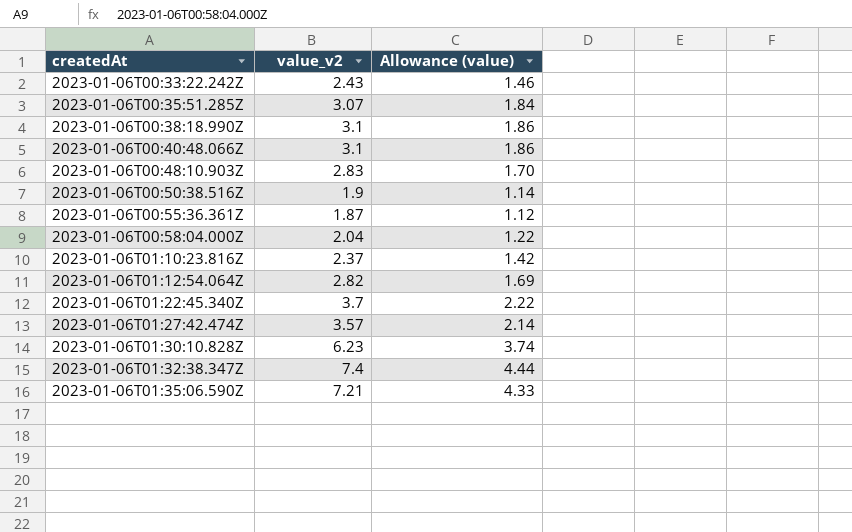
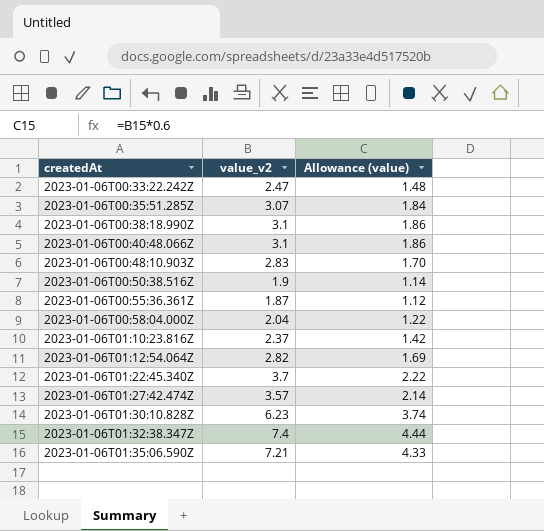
2023-01-06T00:33:22.242Z | value_v2: 2.43 -> 2.47
2023-01-06T00:33:22.242Z | Allowance (value): 1.46 -> 1.48

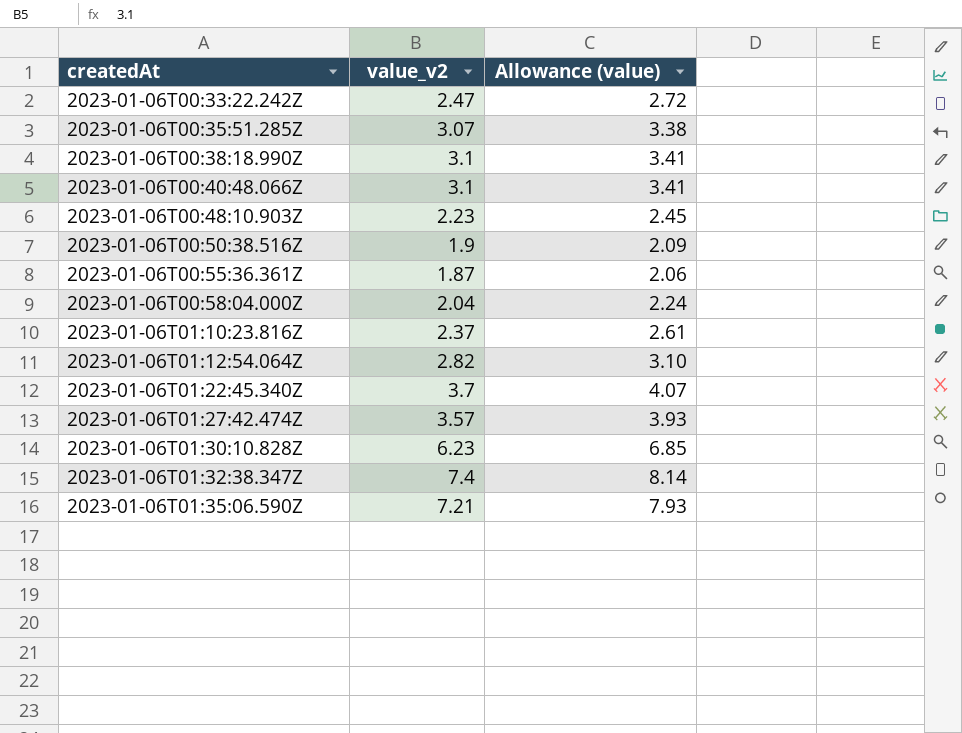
column Allowance (value) | formula: [value_v2] * 0.6 -> [value_v2] * 1.1
2023-01-06T00:48:10.903Z | value_v2: 2.83 -> 2.23

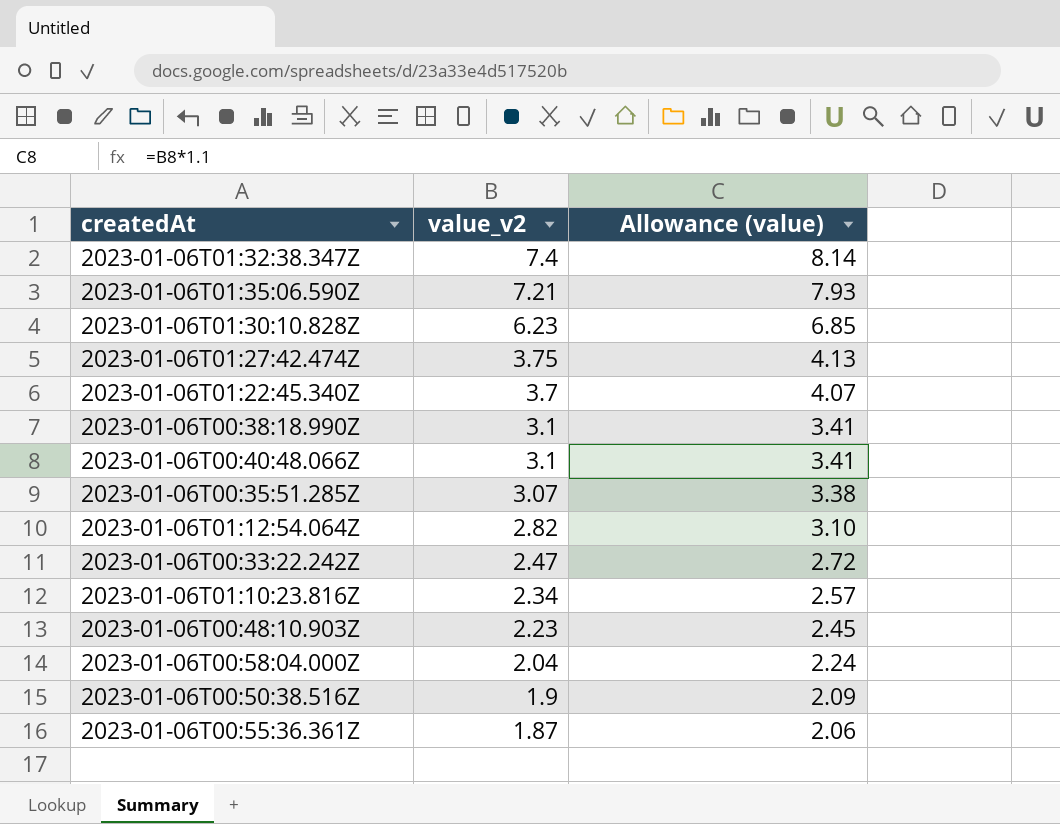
row order: createdAt ascending -> value_v2 descending
2023-01-06T01:27:42.474Z | value_v2: 3.57 -> 3.75
2023-01-06T01:27:42.474Z | Allowance (value): 3.93 -> 4.13
2023-01-06T01:10:23.816Z | value_v2: 2.37 -> 2.34
2023-01-06T01:10:23.816Z | Allowance (value): 2.61 -> 2.57

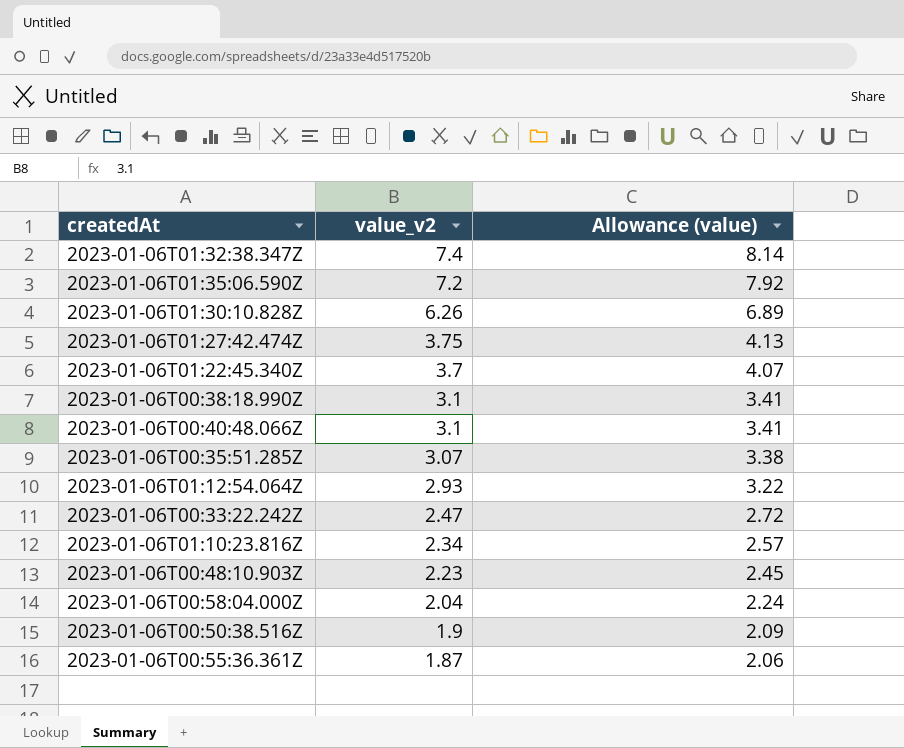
2023-01-06T01:35:06.590Z | value_v2: 7.21 -> 7.2
2023-01-06T01:35:06.590Z | Allowance (value): 7.93 -> 7.92
2023-01-06T01:30:10.828Z | value_v2: 6.23 -> 6.26
2023-01-06T01:30:10.828Z | Allowance (value): 6.85 -> 6.89
2023-01-06T01:12:54.064Z | value_v2: 2.82 -> 2.93
2023-01-06T01:12:54.064Z | Allowance (value): 3.10 -> 3.22

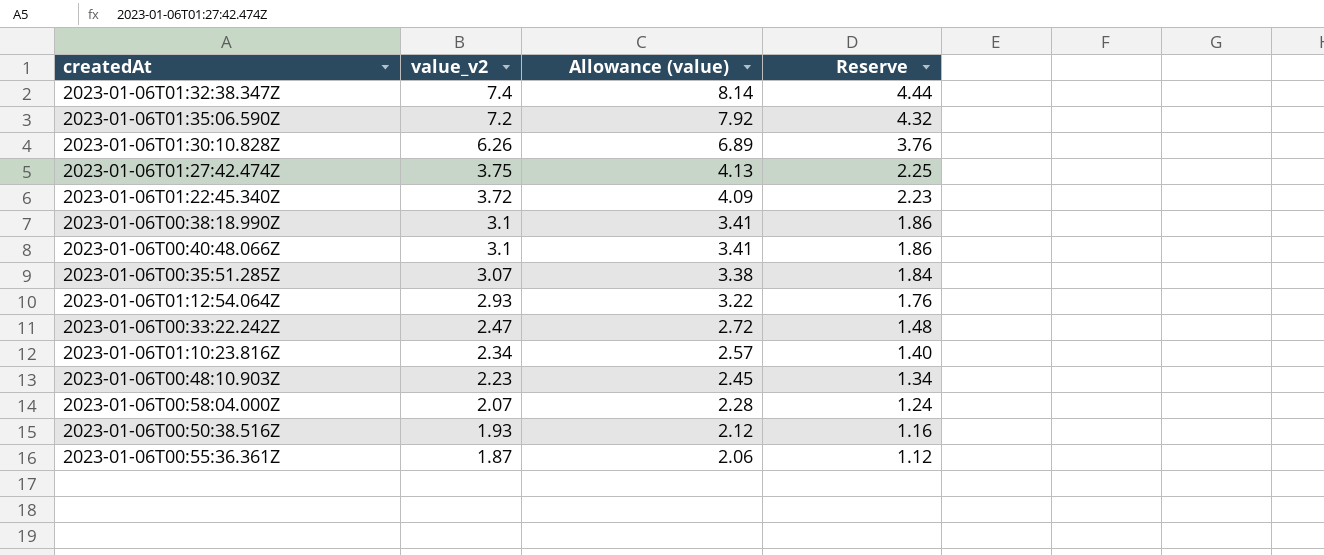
column Reserve | formula: none -> [value_v2] * 0.6
2023-01-06T01:22:45.340Z | value_v2: 3.7 -> 3.72
2023-01-06T01:22:45.340Z | Allowance (value): 4.07 -> 4.09
2023-01-06T00:58:04.000Z | value_v2: 2.04 -> 2.07
2023-01-06T00:58:04.000Z | Allowance (value): 2.24 -> 2.28
2023-01-06T00:50:38.516Z | value_v2: 1.9 -> 1.93
2023-01-06T00:50:38.516Z | Allowance (value): 2.09 -> 2.12

